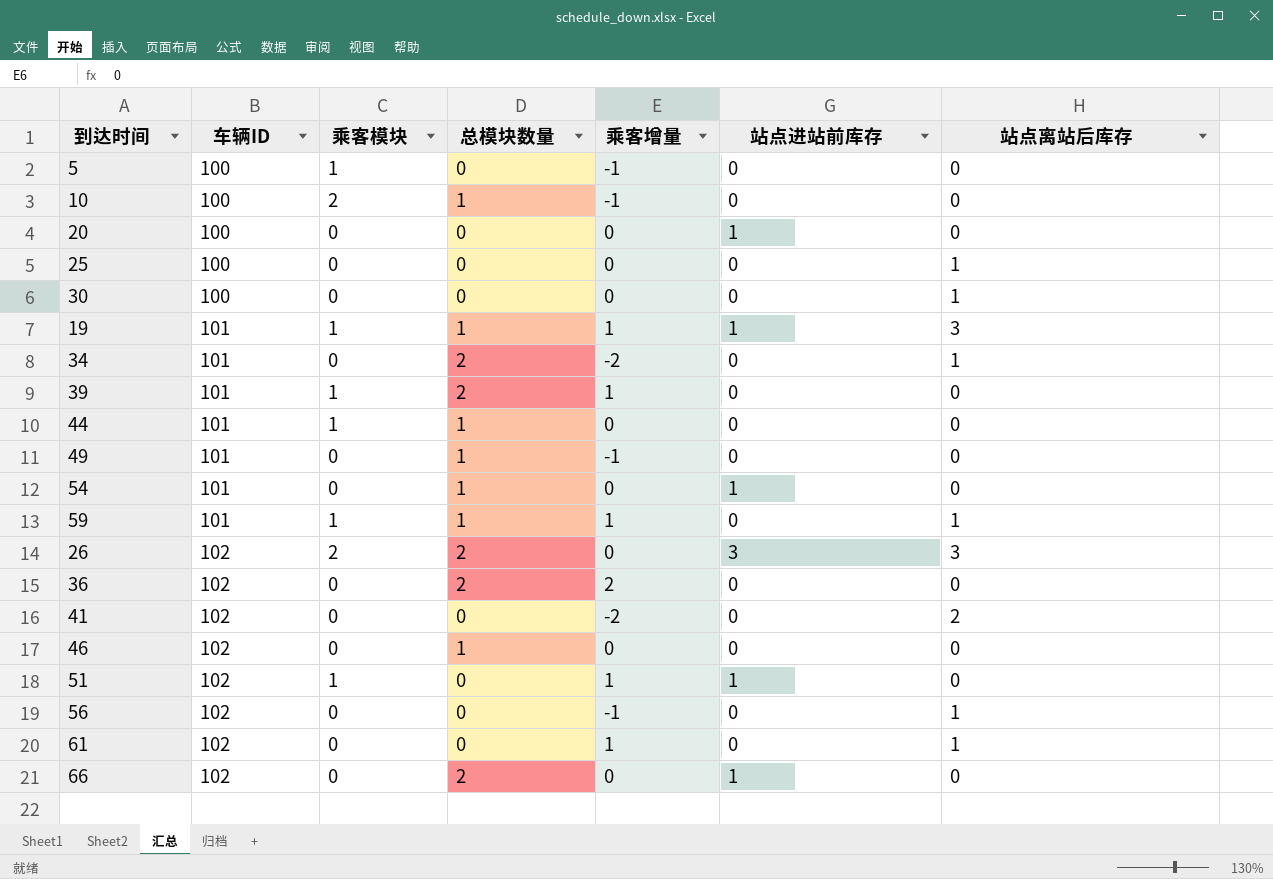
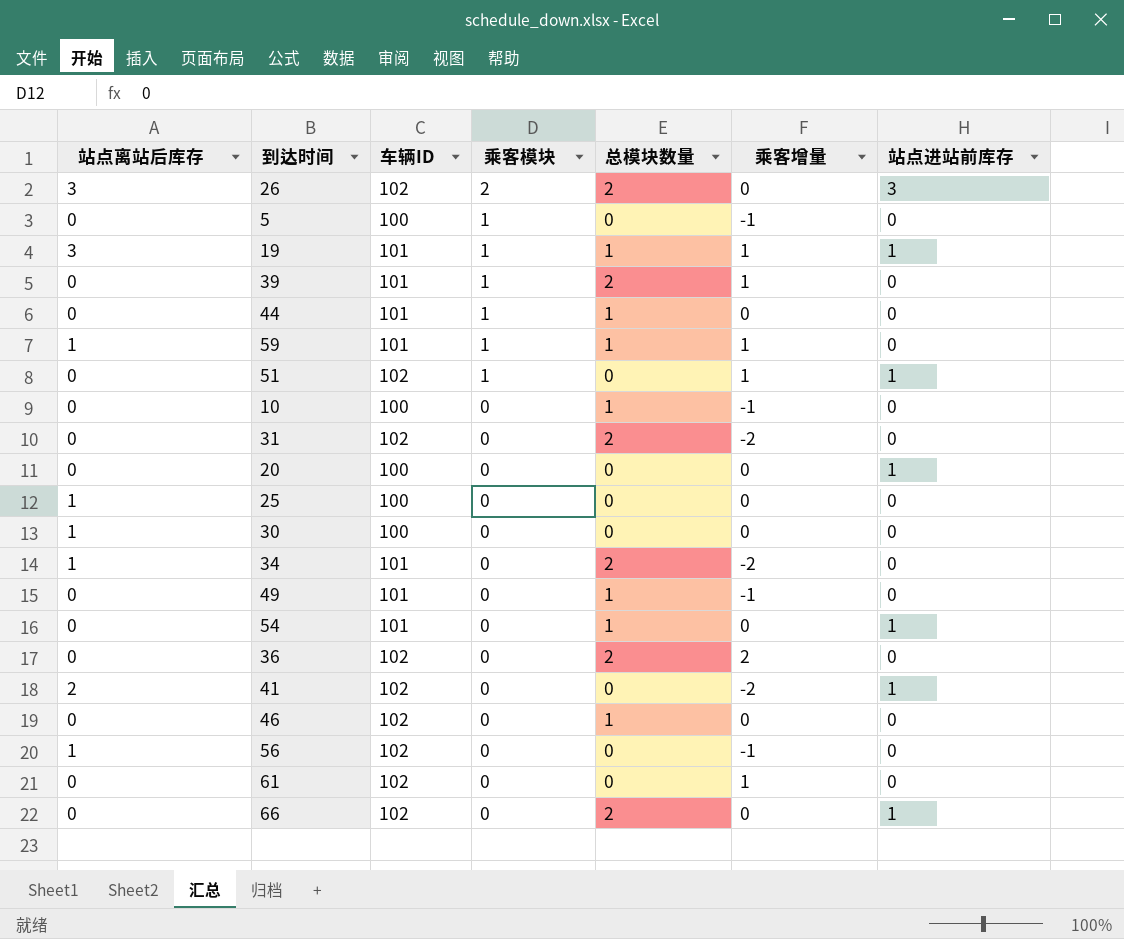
row order: 车辆ID ascending -> 乘客模块 descending
column 站点离站后库存 | position: 7 -> 1
10 | 乘客模块: 2 -> 0
row 31: none -> 0 | 102 | 0 | 2 | -2 | 0
41 | 站点进站前库存: 0 -> 1
61 | 站点离站后库存: 1 -> 0

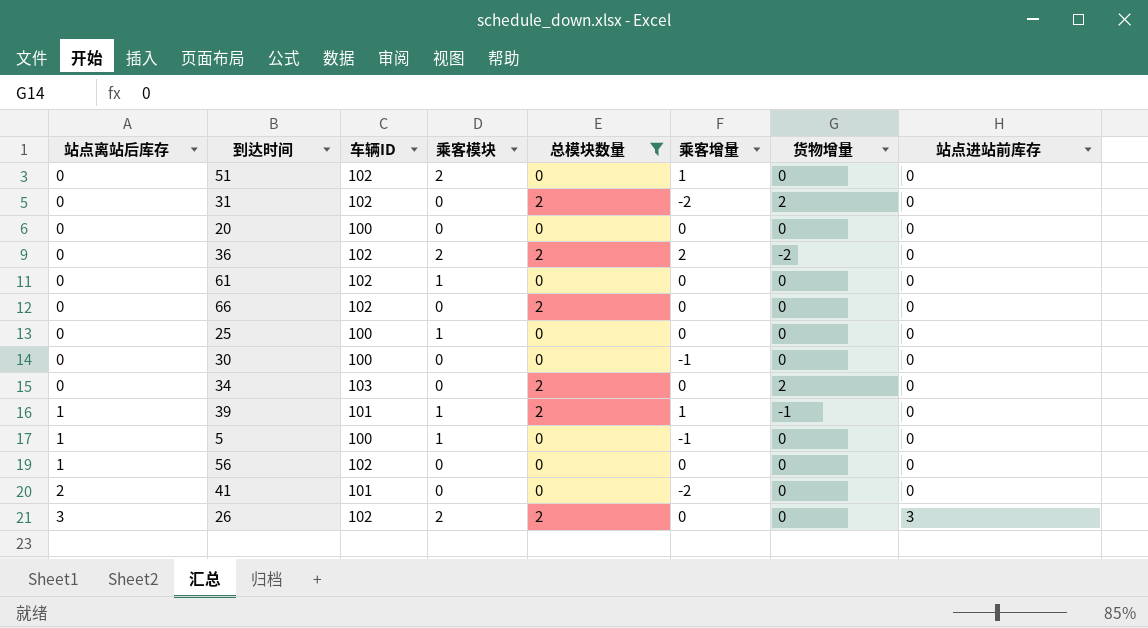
filter: none -> 总模块数量 != 1
row order: 乘客模块 descending -> 站点离站后库存 ascending
column 货物增量 | position: none -> 7
51 | 乘客模块: 1 -> 2
51 | 站点进站前库存: 1 -> 0
20 | 站点进站前库存: 1 -> 0
36 | 乘客模块: 0 -> 2
61 | 乘客模块: 0 -> 1
61 | 乘客增量: 1 -> 0
66 | 站点进站前库存: 1 -> 0
25 | 站点离站后库存: 1 -> 0
25 | 乘客模块: 0 -> 1
30 | 站点离站后库存: 1 -> 0
30 | 乘客增量: 0 -> -1
34 | 站点离站后库存: 1 -> 0
34 | 车辆ID: 101 -> 103
34 | 乘客增量: -2 -> 0
39 | 站点离站后库存: 0 -> 1
5 | 站点离站后库存: 0 -> 1
56 | 乘客增量: -1 -> 0
41 | 车辆ID: 102 -> 101
41 | 站点进站前库存: 1 -> 0

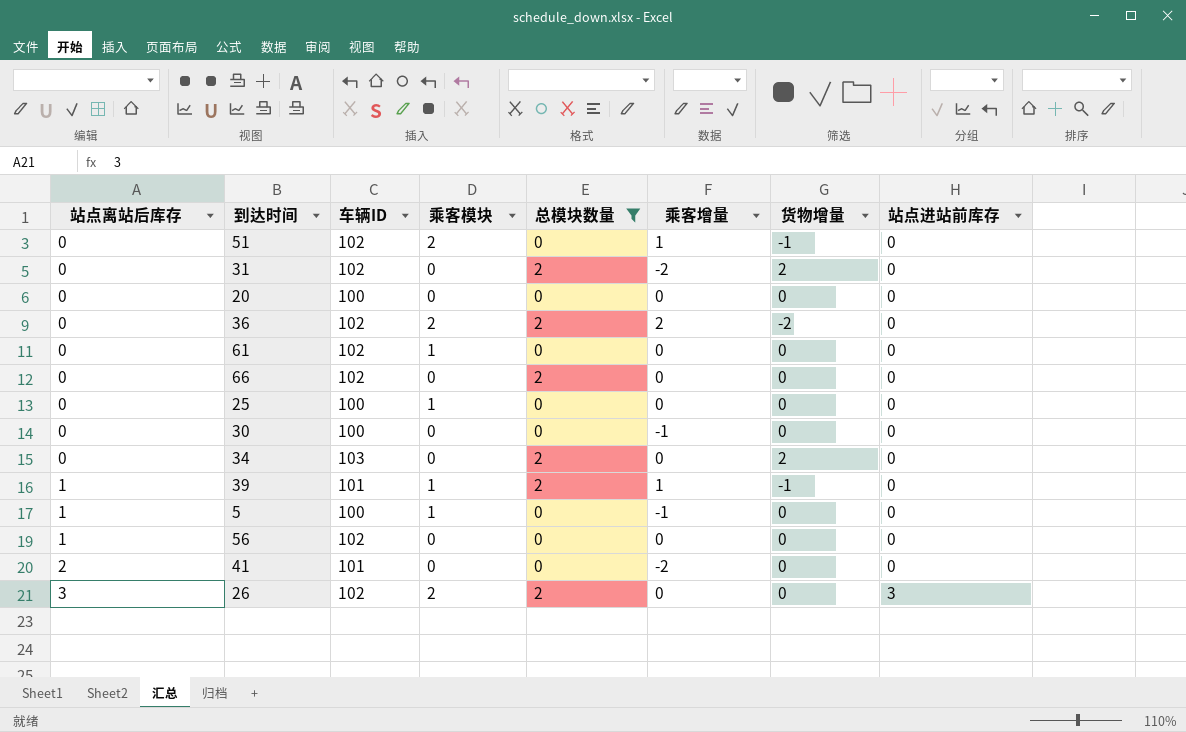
51 | 货物增量: 0 -> -1

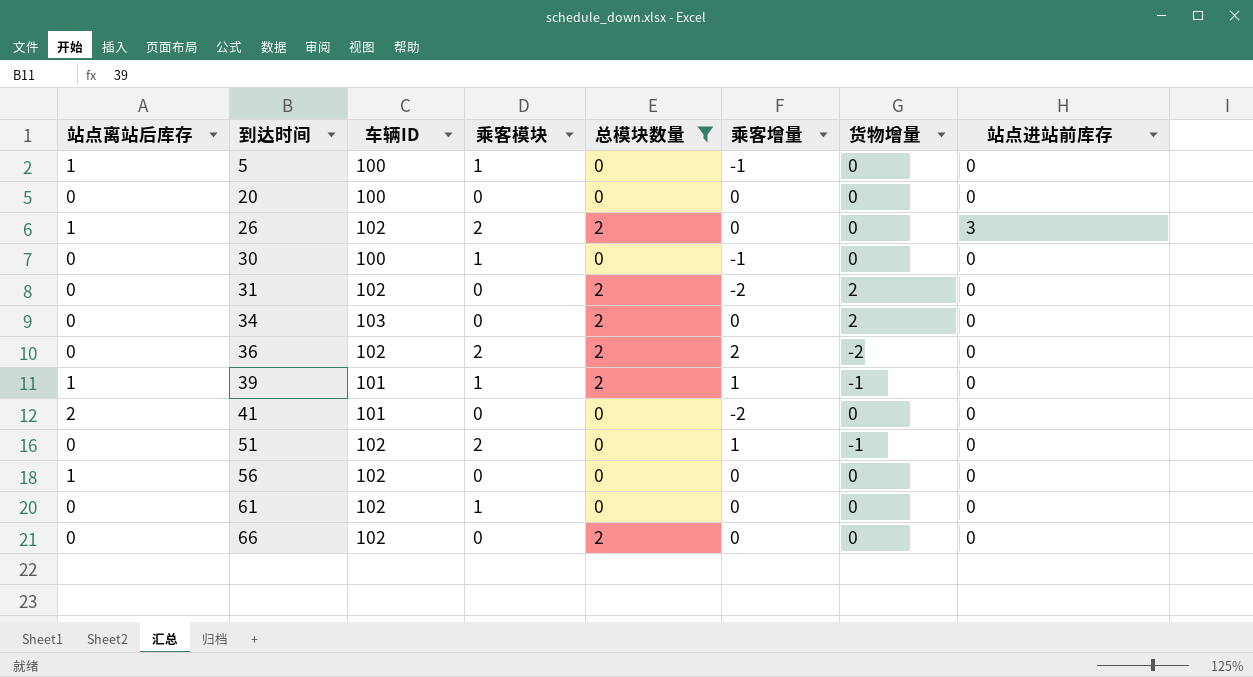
row order: 站点离站后库存 ascending -> 到达时间 ascending
row 25: 0 | 100 | 1 | 0 | 0 | 0 | 0 -> none
26 | 站点离站后库存: 3 -> 1
30 | 乘客模块: 0 -> 1

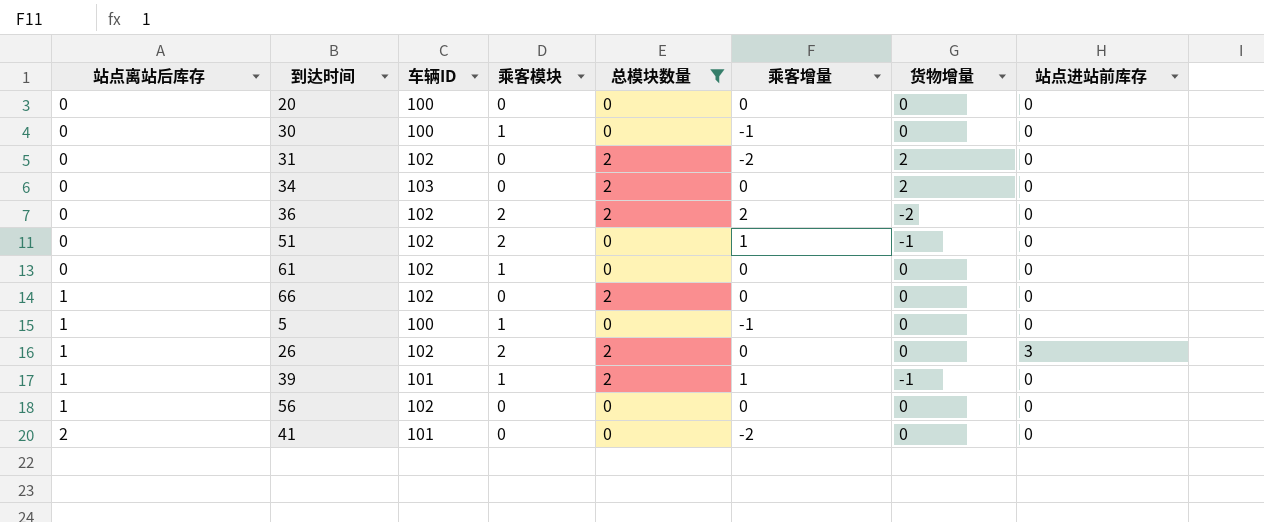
row order: 到达时间 ascending -> 站点离站后库存 ascending
66 | 站点离站后库存: 0 -> 1

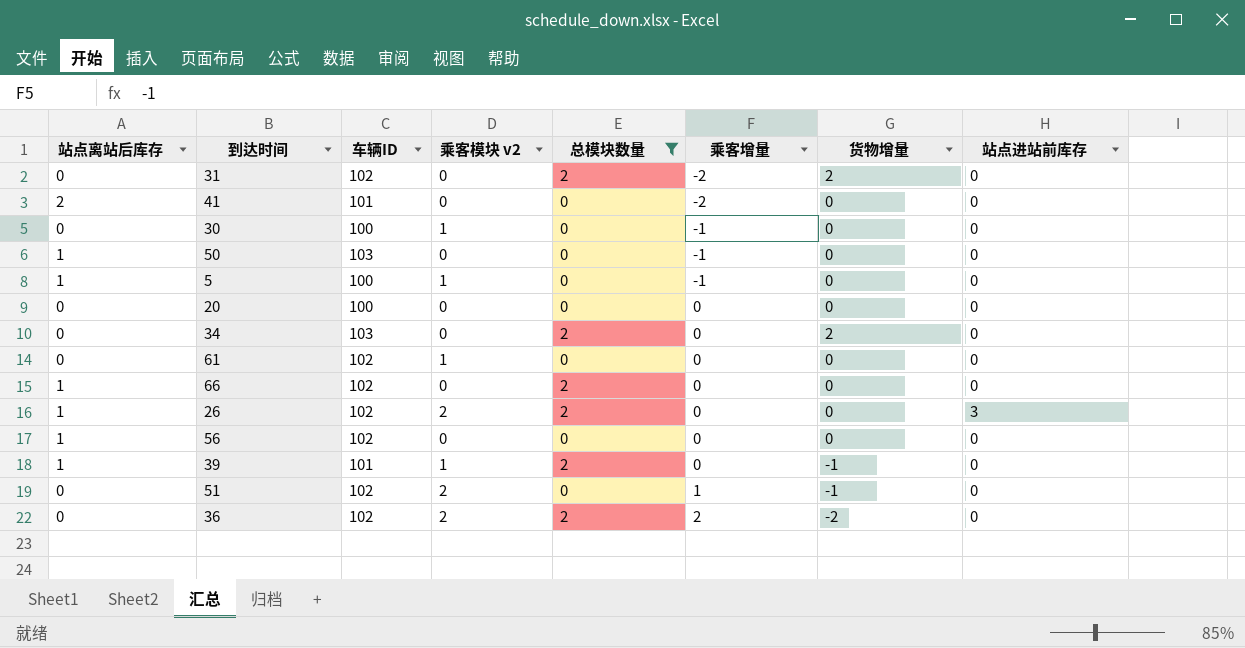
row order: 站点离站后库存 ascending -> 乘客增量 ascending
column name: 乘客模块 -> 乘客模块 v2
row 50: none -> 1 | 103 | 0 | 0 | -1 | 0 | 0
39 | 乘客增量: 1 -> 0

